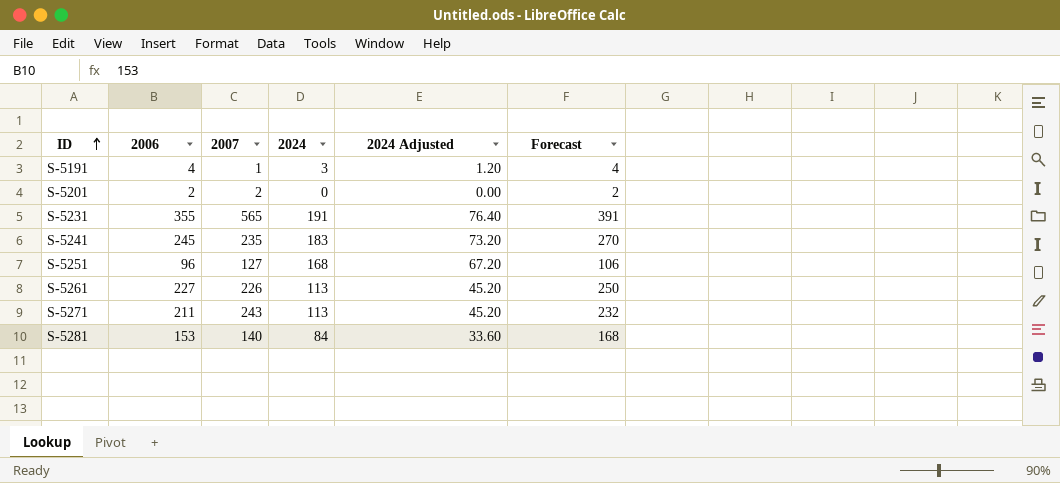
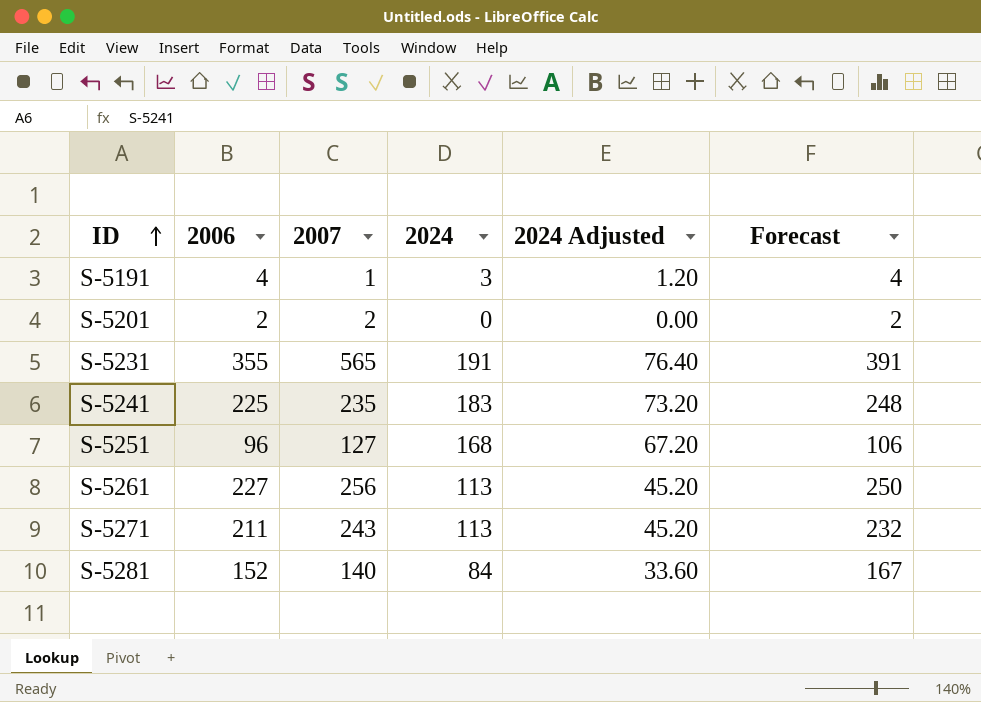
S-5241 | 2006: 245 -> 225
S-5241 | Forecast: 270 -> 248
S-5261 | 2007: 226 -> 256
S-5281 | 2006: 153 -> 152
S-5281 | Forecast: 168 -> 167

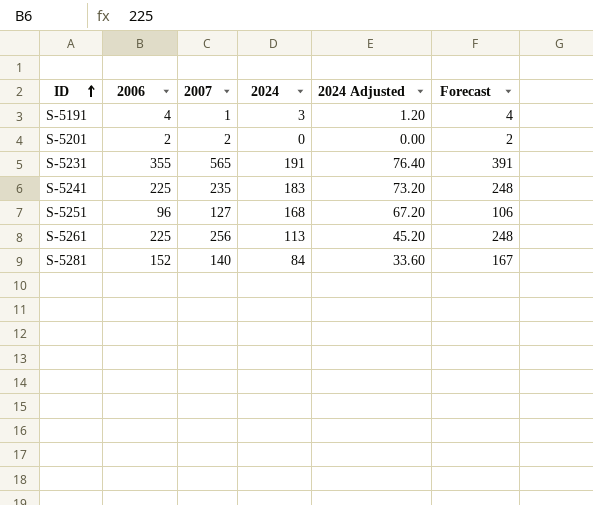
row S-5271: 211 | 243 | 113 | 45.20 | 232 -> none
S-5261 | 2006: 227 -> 225
S-5261 | Forecast: 250 -> 248

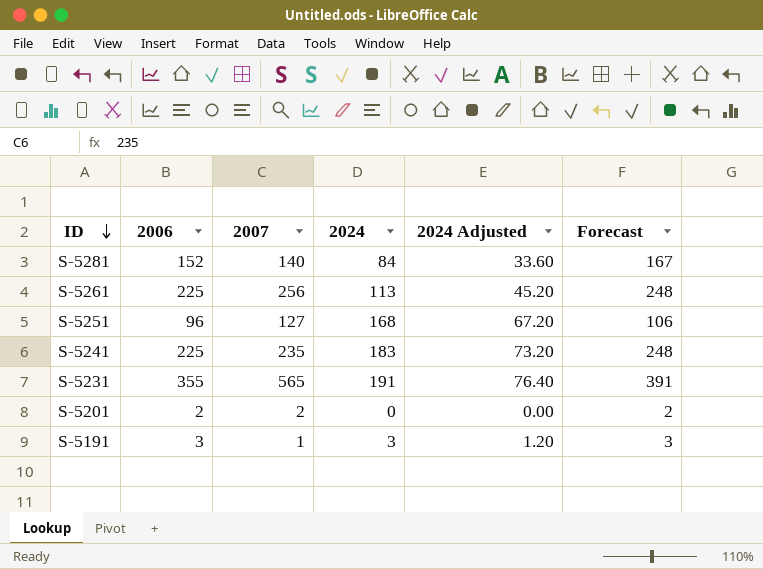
row order: ID ascending -> ID descending
S-5191 | 2006: 4 -> 3
S-5191 | Forecast: 4 -> 3

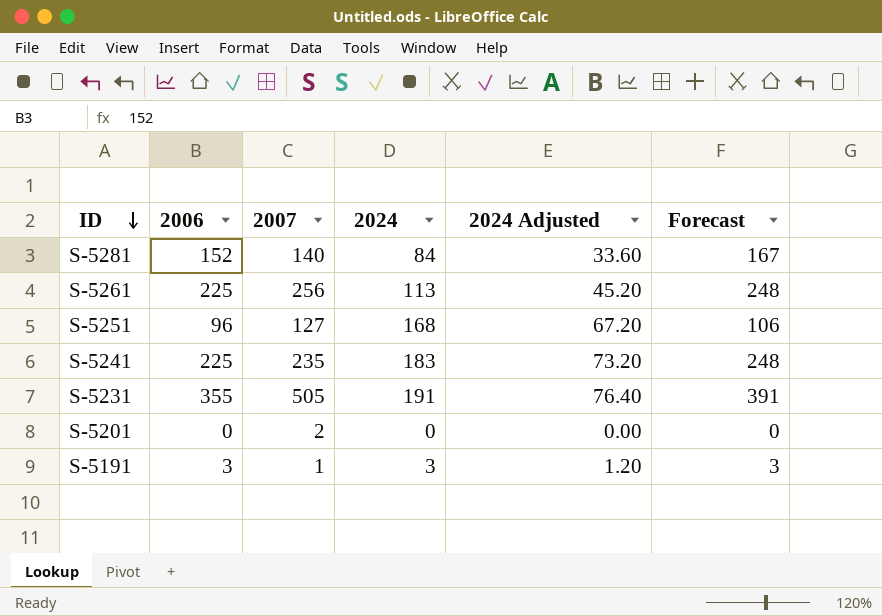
S-5231 | 2007: 565 -> 505
S-5201 | 2006: 2 -> 0
S-5201 | Forecast: 2 -> 0

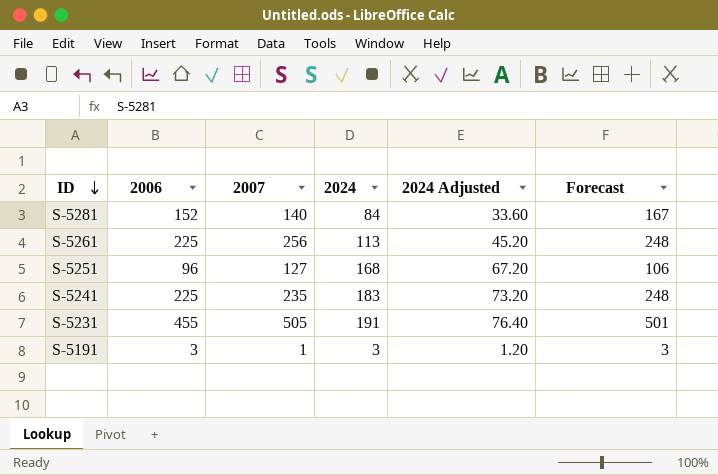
row S-5201: 0 | 2 | 0 | 0.00 | 0 -> none
S-5231 | 2006: 355 -> 455
S-5231 | Forecast: 391 -> 501

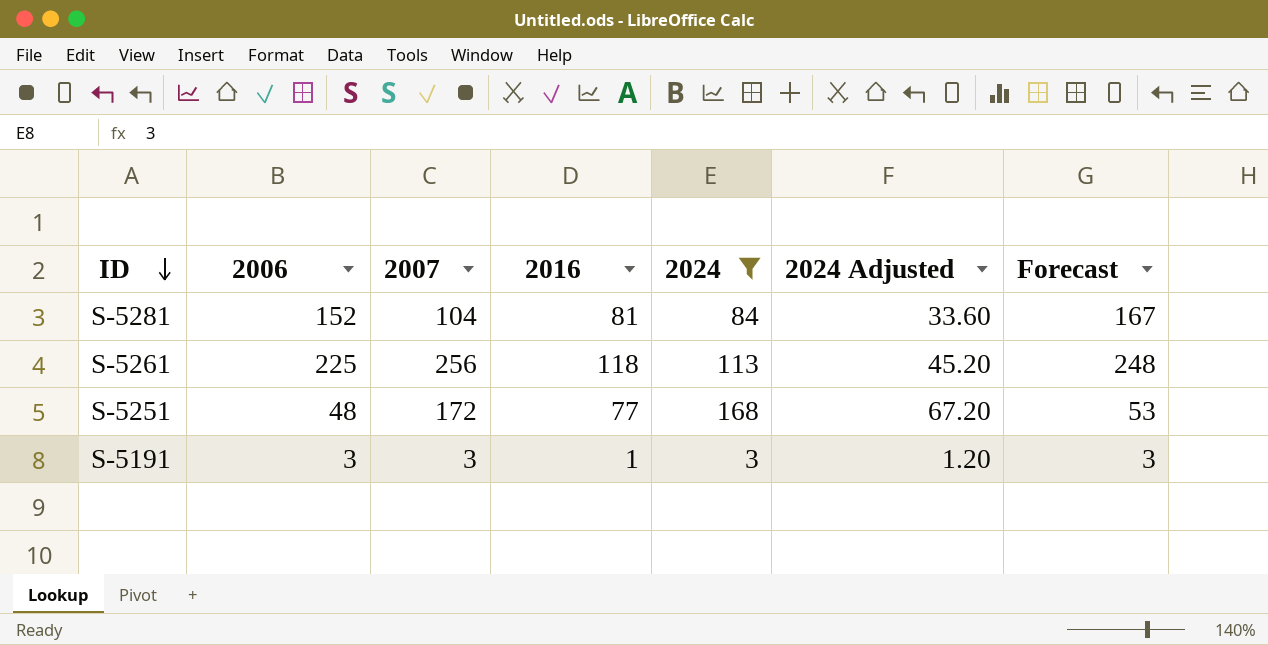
filter: none -> 2024 <= 168
column 2016 | position: none -> 4
S-5281 | 2007: 140 -> 104
S-5251 | 2006: 96 -> 48
S-5251 | 2007: 127 -> 172
S-5251 | Forecast: 106 -> 53
S-5191 | 2007: 1 -> 3

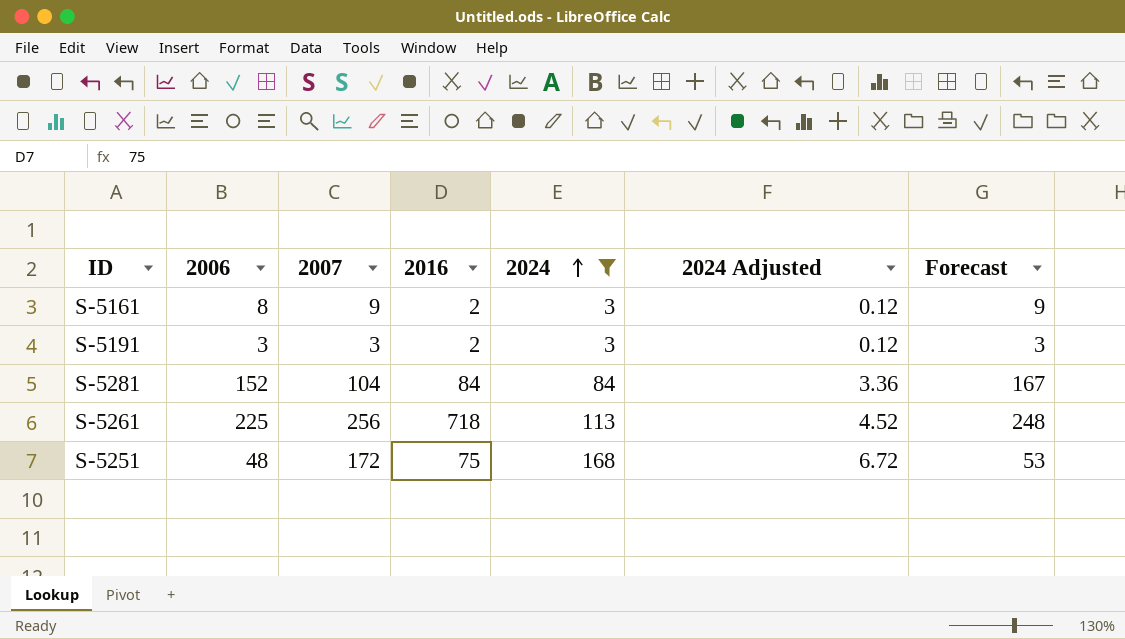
row order: ID descending -> 2024 ascending
column 2024 Adjusted | formula: [2024] * 0.4 -> [2024] * 0.04
row S-5161: none -> 8 | 9 | 2 | 3 | 0.12 | 9
S-5191 | 2016: 1 -> 2
S-5281 | 2016: 81 -> 84
S-5261 | 2016: 118 -> 718
S-5251 | 2016: 77 -> 75

